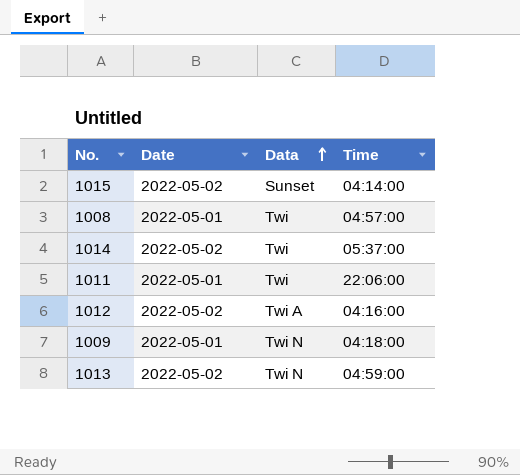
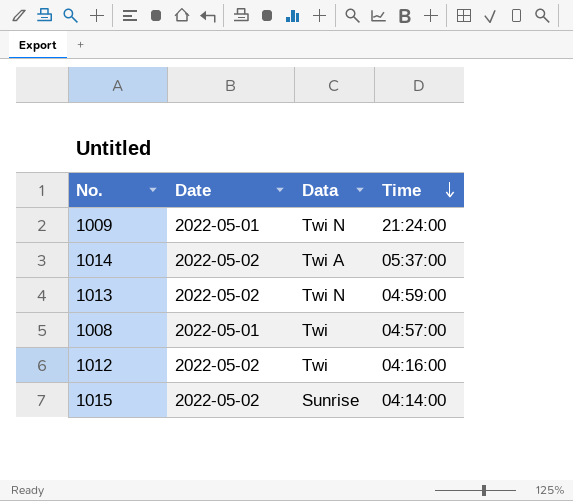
row order: Data ascending -> Time descending
row 1011: 2022-05-01 | Twi | 22:06:00 -> none
1009 | Time: 04:18:00 -> 21:24:00
1014 | Data: Twi -> Twi A
1012 | Data: Twi A -> Twi
1015 | Data: Sunset -> Sunrise

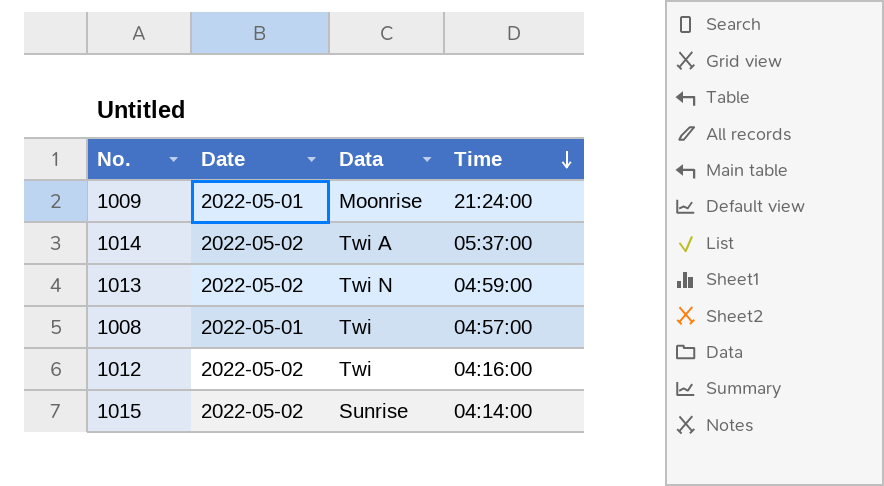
1009 | Data: Twi N -> Moonrise

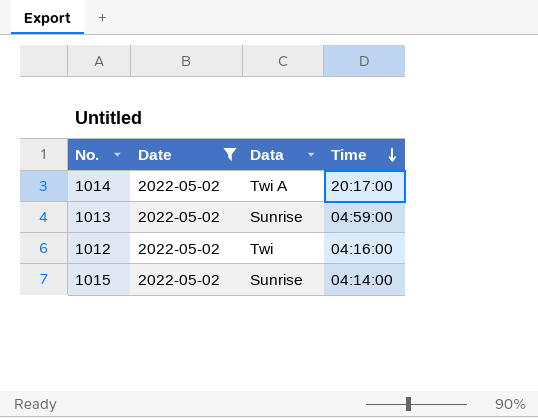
filter: none -> Date = 2022-05-02
1014 | Time: 05:37:00 -> 20:17:00
1013 | Data: Twi N -> Sunrise

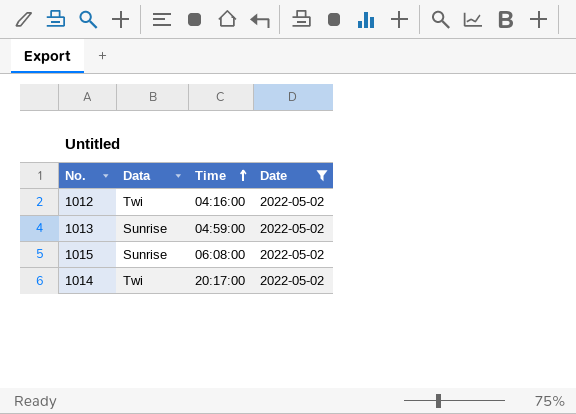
row order: Time descending -> Time ascending
column Date | position: 2 -> 4
1015 | Time: 04:14:00 -> 06:08:00
1014 | Data: Twi A -> Twi

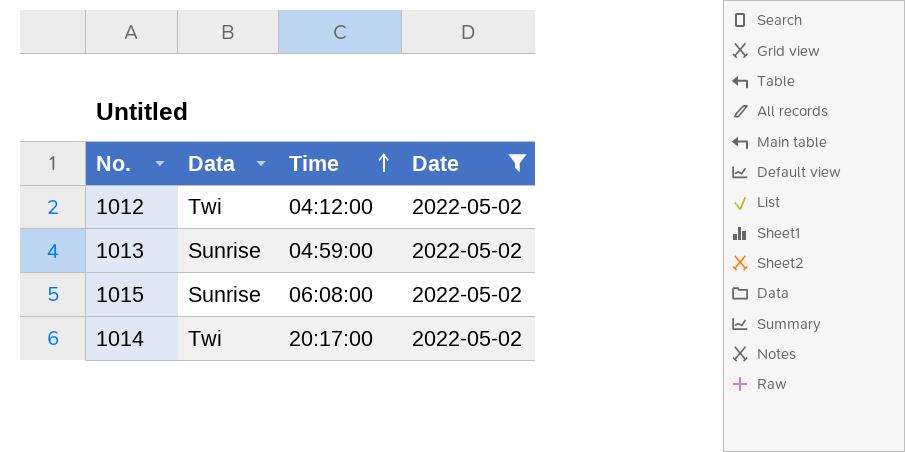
1012 | Time: 04:16:00 -> 04:12:00

